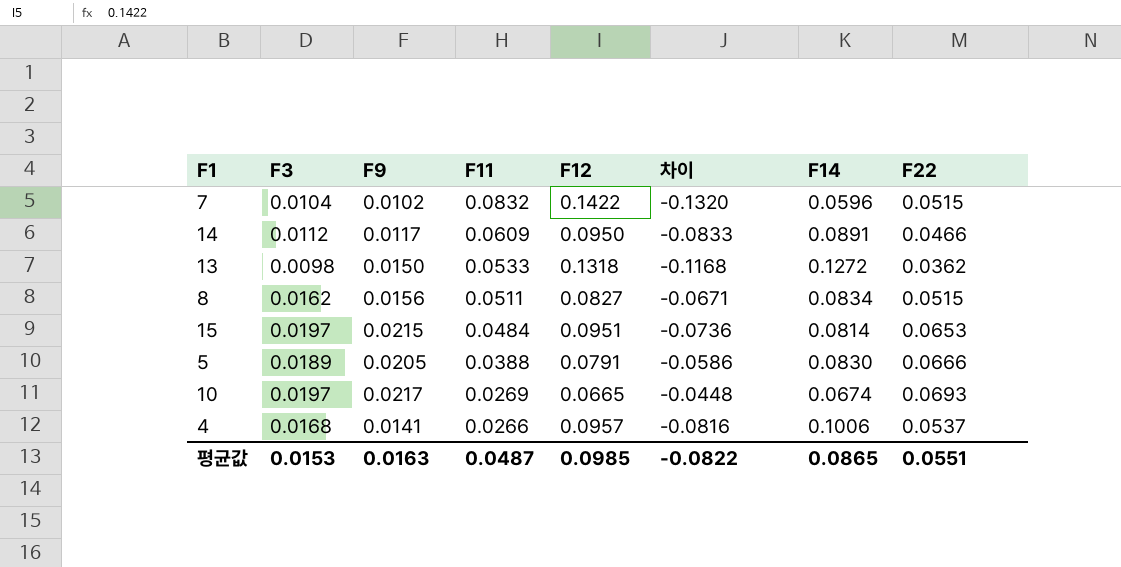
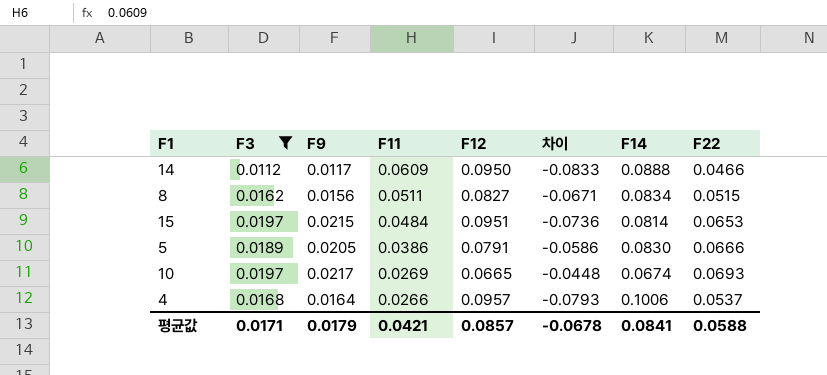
filter: none -> F3 >= 0.0112
14 | F14: 0.0891 -> 0.0888
5 | F11: 0.0388 -> 0.0386
4 | F9: 0.0141 -> 0.0164
4 | 차이: -0.0816 -> -0.0793
평균값 | F3: 0.0153 -> 0.0171
평균값 | F9: 0.0163 -> 0.0179
평균값 | F11: 0.0487 -> 0.0421
평균값 | F12: 0.0985 -> 0.0857
평균값 | 차이: -0.0822 -> -0.0678
평균값 | F14: 0.0865 -> 0.0841
평균값 | F22: 0.0551 -> 0.0588

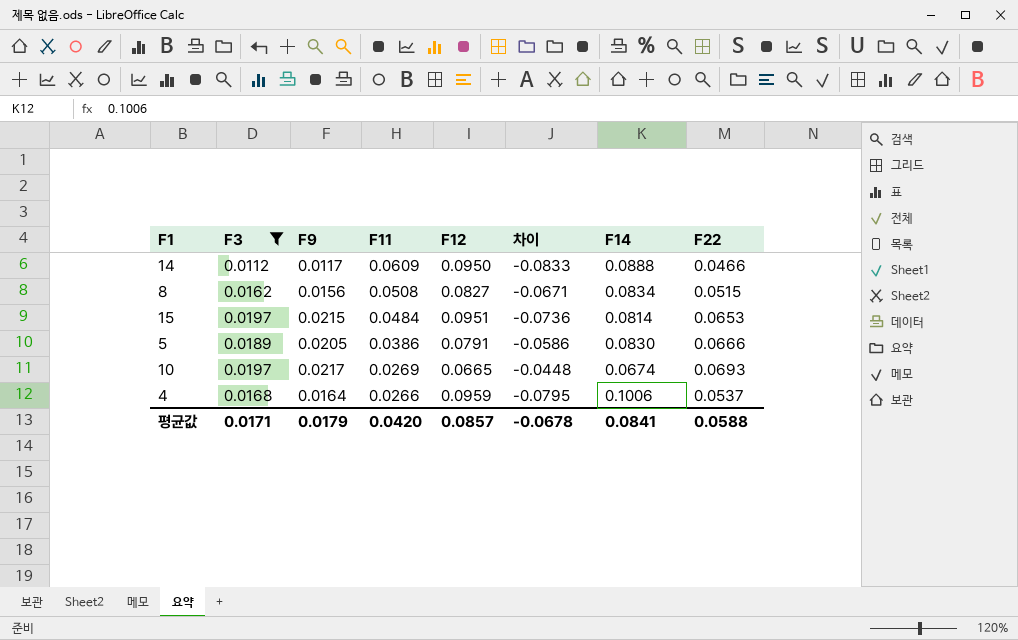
8 | F11: 0.0511 -> 0.0508
4 | F12: 0.0957 -> 0.0959
4 | 차이: -0.0793 -> -0.0795
평균값 | F11: 0.0421 -> 0.0420

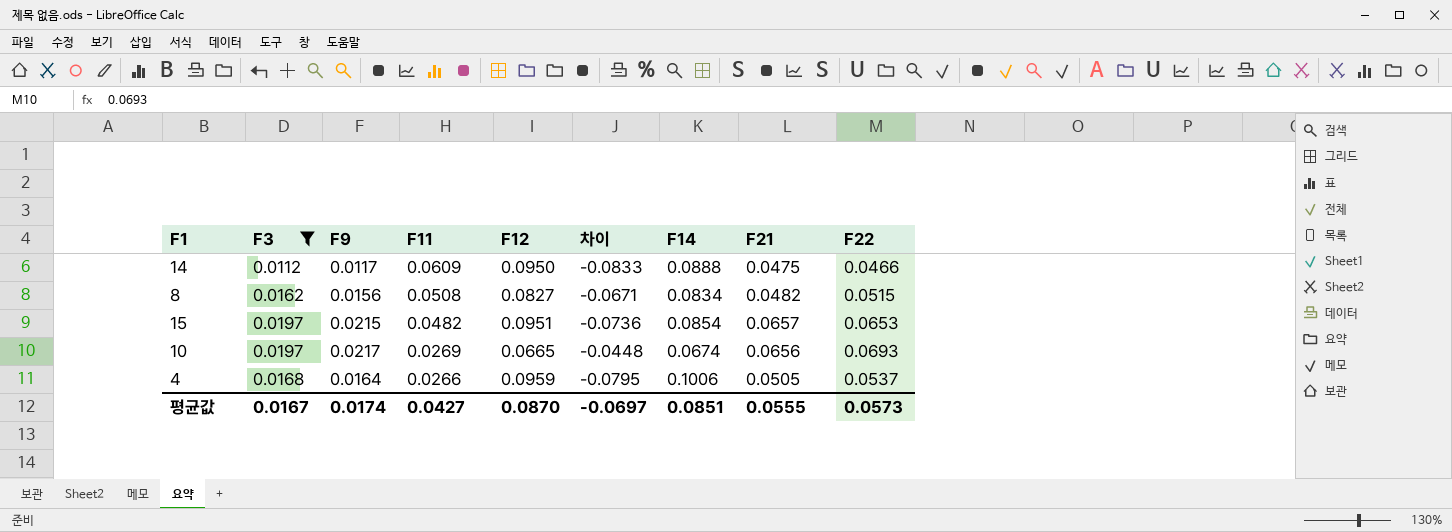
column F21 | position: none -> 8
row 5: 0.0189 | 0.0205 | 0.0386 | 0.0791 | -0.0586 | 0.0830 | 0.0666 -> none
15 | F11: 0.0484 -> 0.0482
15 | F14: 0.0814 -> 0.0854
평균값 | F3: 0.0171 -> 0.0167
평균값 | F9: 0.0179 -> 0.0174
평균값 | F11: 0.0420 -> 0.0427
평균값 | F12: 0.0857 -> 0.0870
평균값 | 차이: -0.0678 -> -0.0697
평균값 | F14: 0.0841 -> 0.0851
평균값 | F22: 0.0588 -> 0.0573

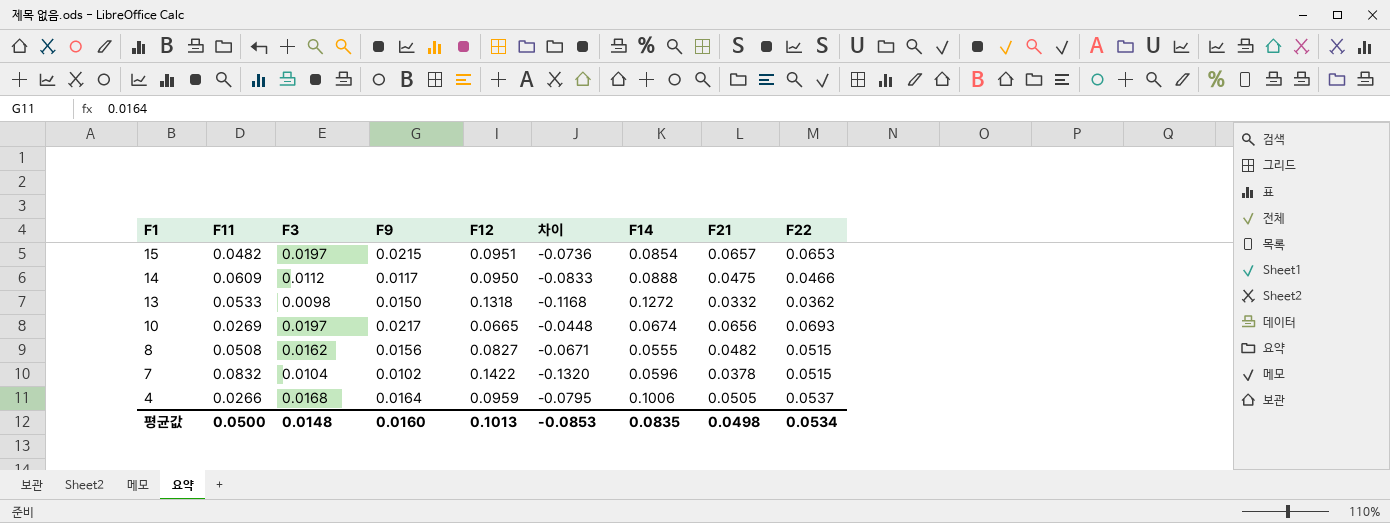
filter: F3 >= 0.0112 -> none
row order: F11 descending -> F1 descending
column F11 | position: 4 -> 2
8 | F14: 0.0834 -> 0.0555
평균값 | F11: 0.0427 -> 0.0500
평균값 | F3: 0.0167 -> 0.0148
평균값 | F9: 0.0174 -> 0.0160
평균값 | F12: 0.0870 -> 0.1013
평균값 | 차이: -0.0697 -> -0.0853
평균값 | F14: 0.0851 -> 0.0835
평균값 | F21: 0.0555 -> 0.0498
평균값 | F22: 0.0573 -> 0.0534

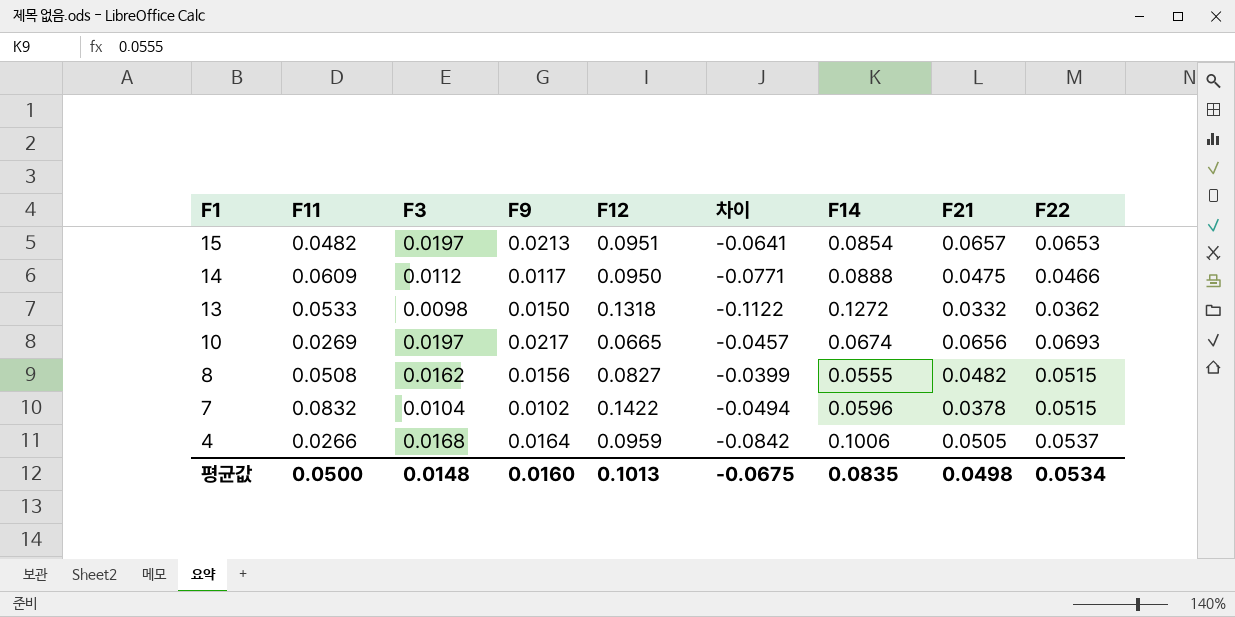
column 차이 | formula: [F9] - [F12] -> [F9] - [F14]
15 | F9: 0.0215 -> 0.0213
평균값 | 차이: -0.0853 -> -0.0675

